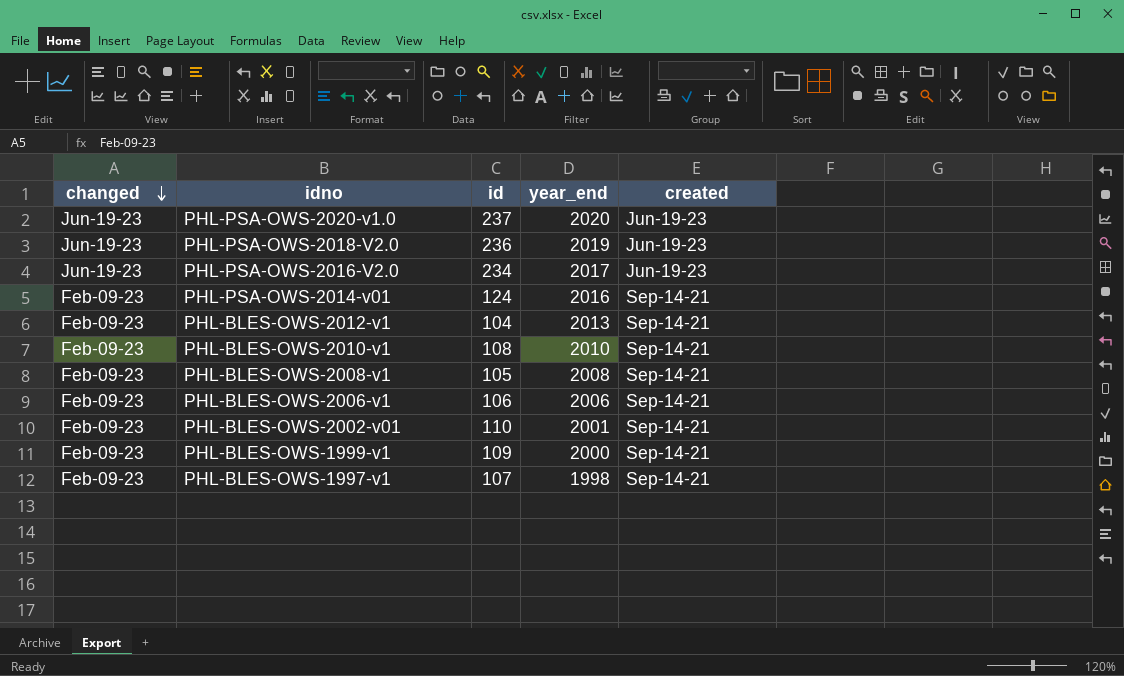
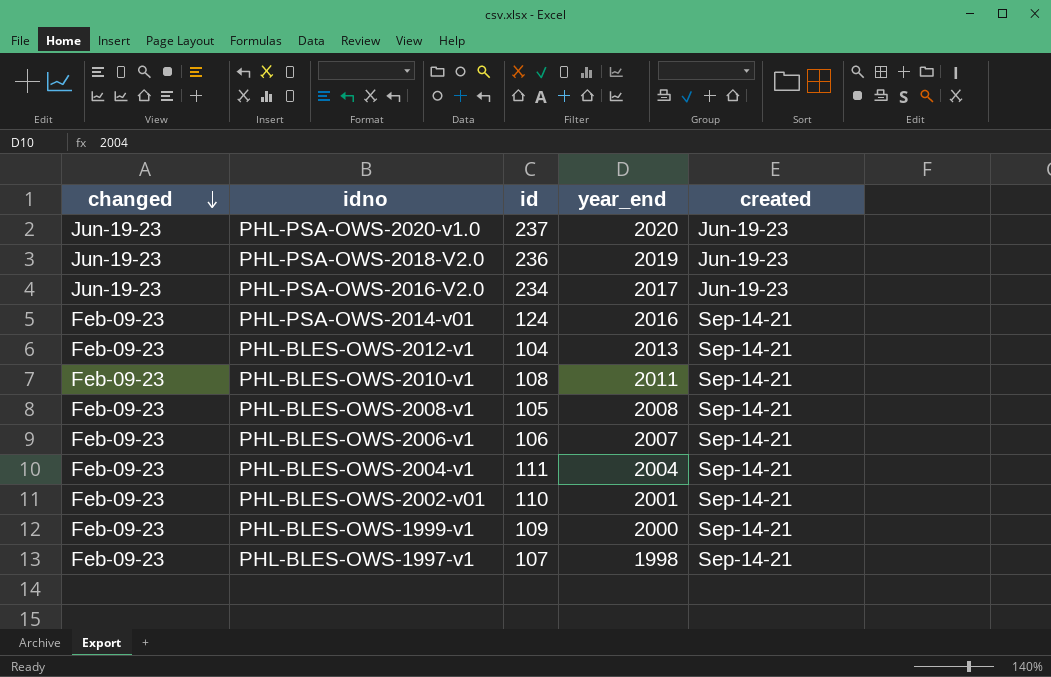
PHL-BLES-OWS-2010-v1 | year_end: 2010 -> 2011
PHL-BLES-OWS-2006-v1 | year_end: 2006 -> 2007
row PHL-BLES-OWS-2004-v1: none -> Feb-09-23 | 111 | 2004 | Sep-14-21

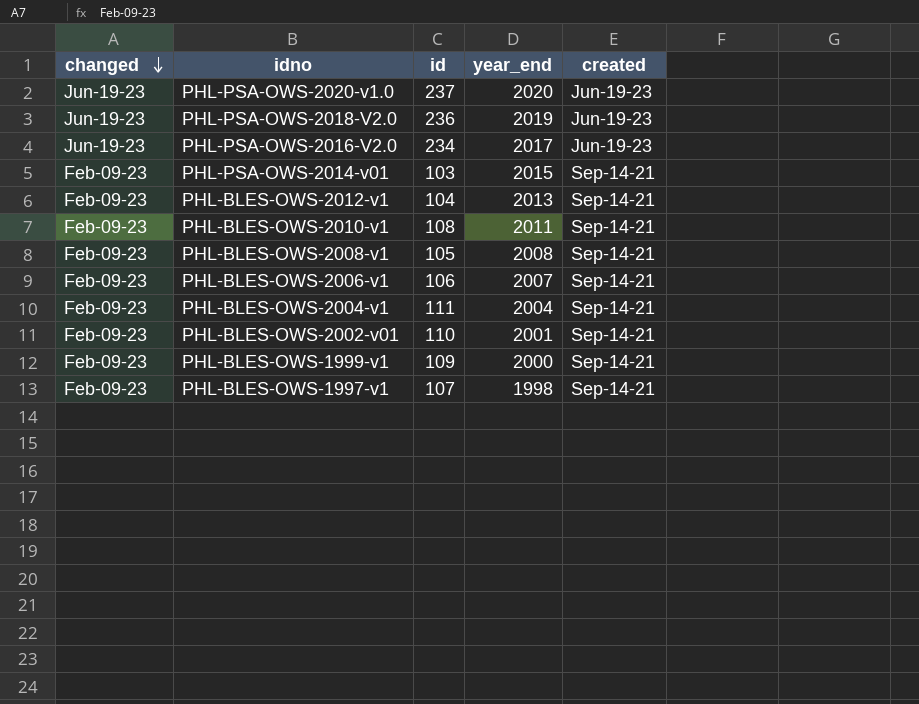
PHL-PSA-OWS-2014-v01 | id: 124 -> 103
PHL-PSA-OWS-2014-v01 | year_end: 2016 -> 2015

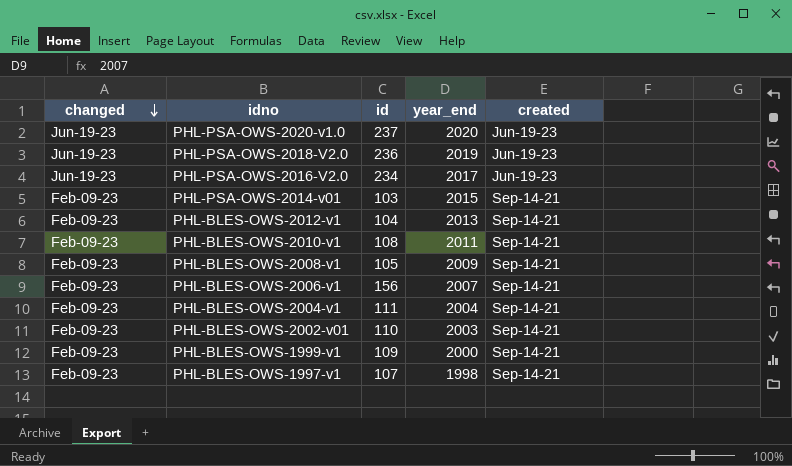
PHL-BLES-OWS-2008-v1 | year_end: 2008 -> 2009
PHL-BLES-OWS-2006-v1 | id: 106 -> 156
PHL-BLES-OWS-2002-v01 | year_end: 2001 -> 2003

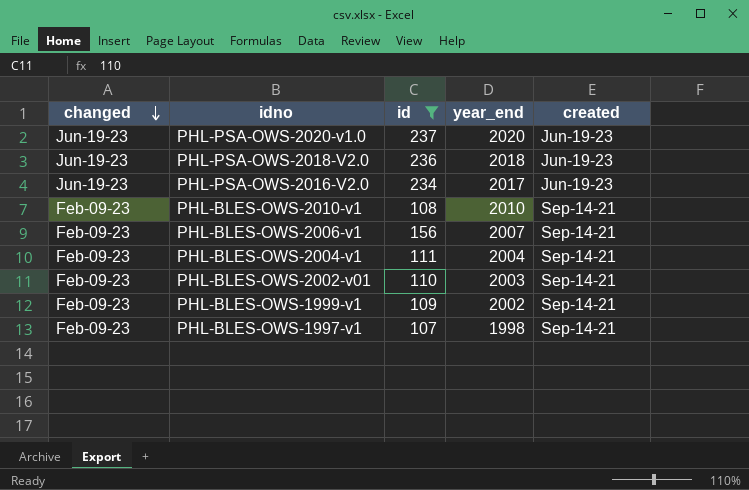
filter: none -> id >= 107
PHL-PSA-OWS-2018-V2.0 | year_end: 2019 -> 2018
PHL-BLES-OWS-2010-v1 | year_end: 2011 -> 2010
PHL-BLES-OWS-1999-v1 | year_end: 2000 -> 2002

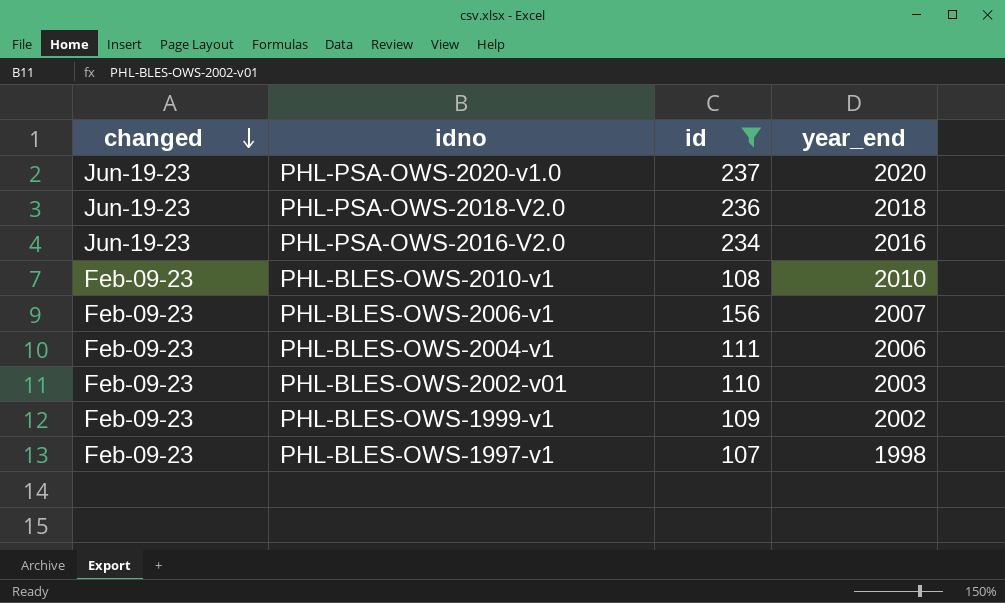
column created | position: 5 -> none
PHL-PSA-OWS-2016-V2.0 | year_end: 2017 -> 2016
PHL-BLES-OWS-2004-v1 | year_end: 2004 -> 2006

